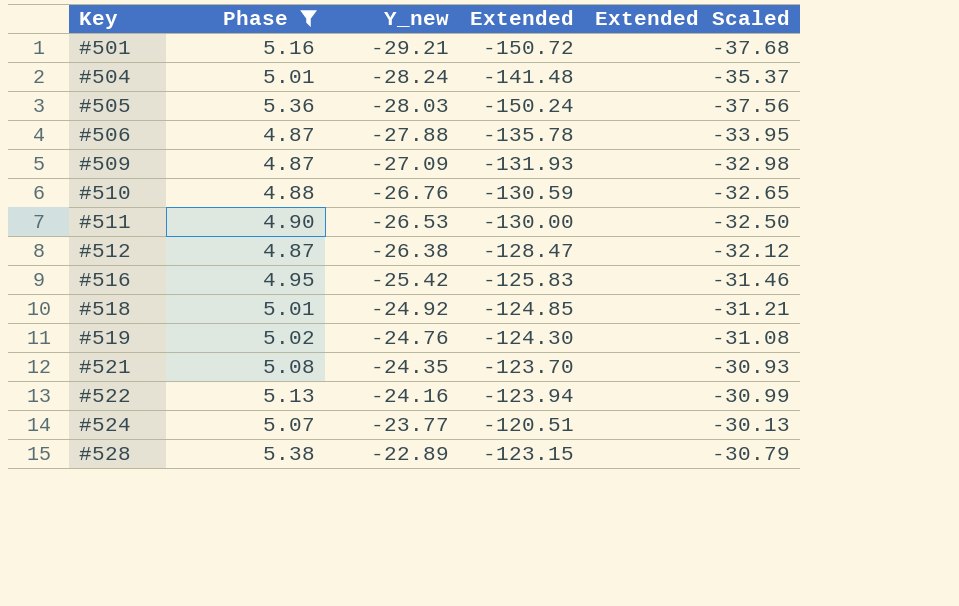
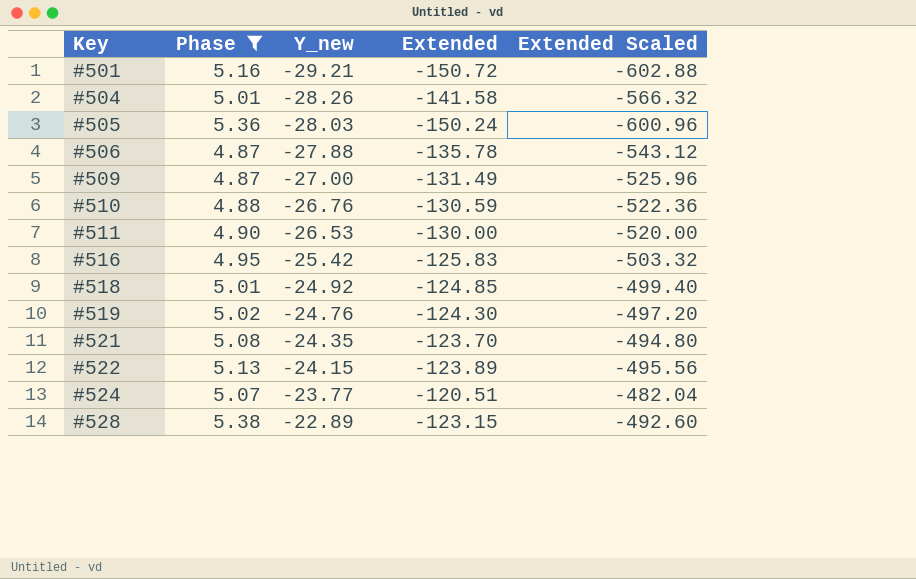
column Extended Scaled | formula: [Extended] * 0.25 -> [Extended] * 4
row #512: 4.87 | -26.38 | -128.47 | -32.12 -> none
#504 | Y_new: -28.24 -> -28.26
#504 | Extended: -141.48 -> -141.58
#509 | Y_new: -27.09 -> -27.00
#509 | Extended: -131.93 -> -131.49
#522 | Y_new: -24.16 -> -24.15
#522 | Extended: -123.94 -> -123.89

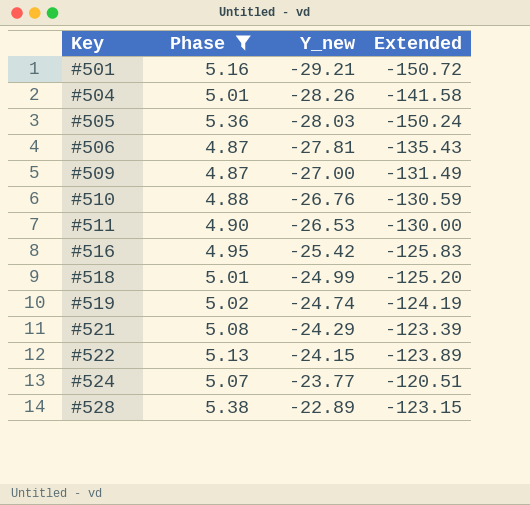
column Extended Scaled | formula: [Extended] * 4 -> none
#506 | Y_new: -27.88 -> -27.81
#506 | Extended: -135.78 -> -135.43
#518 | Y_new: -24.92 -> -24.99
#518 | Extended: -124.85 -> -125.20
#519 | Y_new: -24.76 -> -24.74
#519 | Extended: -124.30 -> -124.19
#521 | Y_new: -24.35 -> -24.29
#521 | Extended: -123.70 -> -123.39

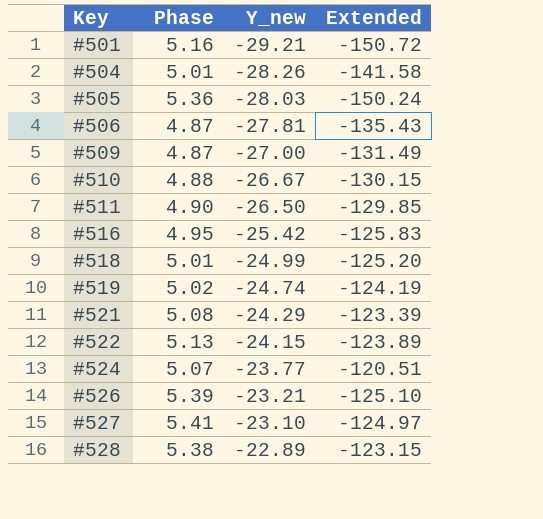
filter: Phase <= 5.38 -> none
#510 | Y_new: -26.76 -> -26.67
#510 | Extended: -130.59 -> -130.15
#511 | Y_new: -26.53 -> -26.50
#511 | Extended: -130.00 -> -129.85

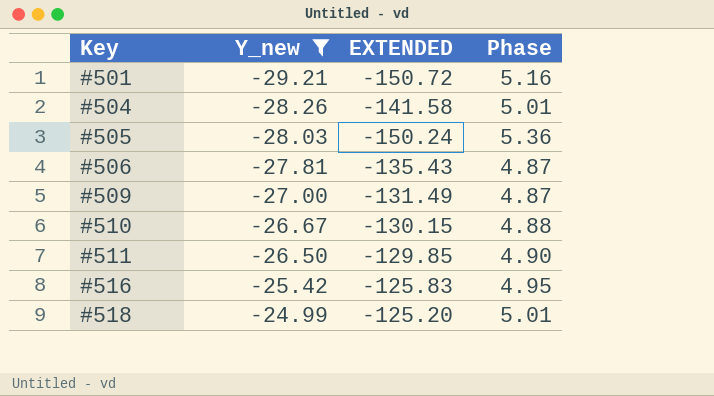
filter: none -> Y_new <= -24.99
column name: Extended -> EXTENDED
column Phase | position: 2 -> 4

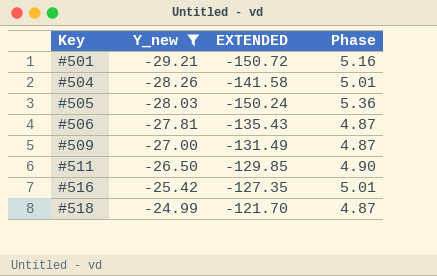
row #510: -26.67 | -130.15 | 4.88 -> none
#516 | EXTENDED: -125.83 -> -127.35
#516 | Phase: 4.95 -> 5.01
#518 | EXTENDED: -125.20 -> -121.70
#518 | Phase: 5.01 -> 4.87

